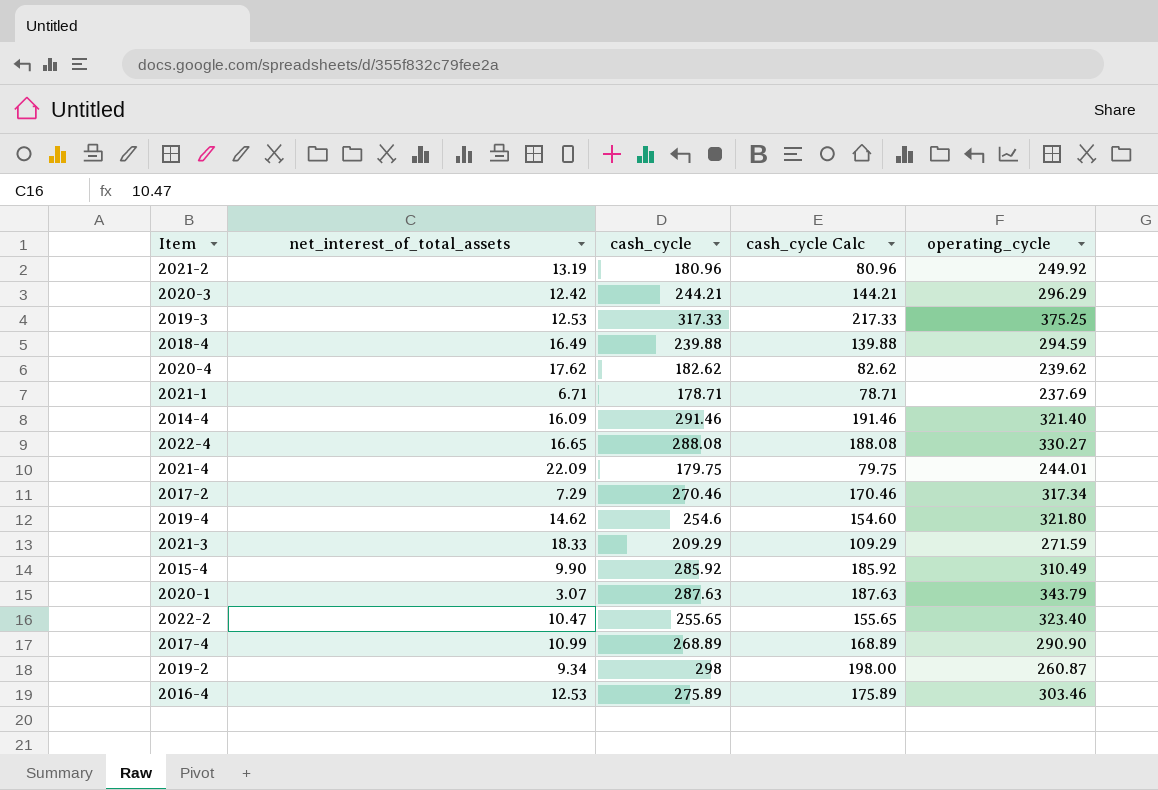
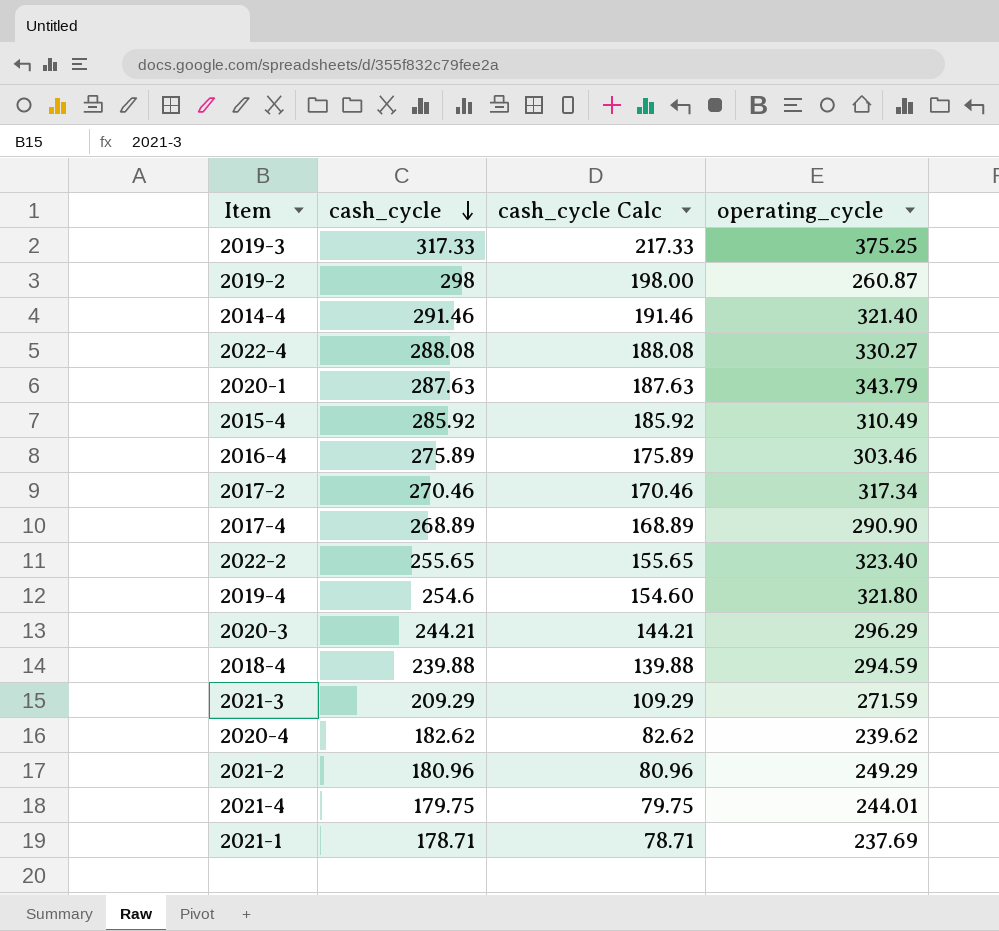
row order: none -> cash_cycle descending
column net_interest_of_total_assets | position: 2 -> none
2021-2 | operating_cycle: 249.92 -> 249.29

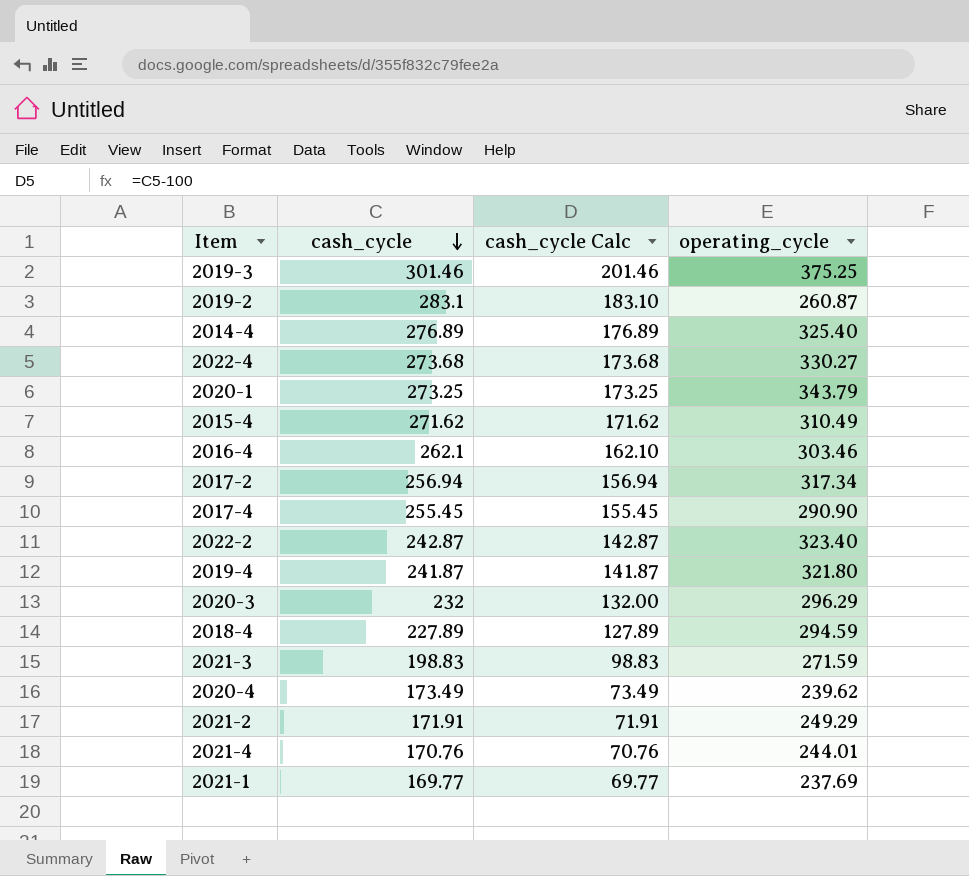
2019-3 | cash_cycle: 317.33 -> 301.46
2019-3 | cash_cycle Calc: 217.33 -> 201.46
2019-2 | cash_cycle: 298 -> 283.1
2019-2 | cash_cycle Calc: 198.00 -> 183.10
2014-4 | cash_cycle: 291.46 -> 276.89
2014-4 | cash_cycle Calc: 191.46 -> 176.89
2014-4 | operating_cycle: 321.40 -> 325.40
2022-4 | cash_cycle: 288.08 -> 273.68
2022-4 | cash_cycle Calc: 188.08 -> 173.68
2020-1 | cash_cycle: 287.63 -> 273.25
2020-1 | cash_cycle Calc: 187.63 -> 173.25
2015-4 | cash_cycle: 285.92 -> 271.62
2015-4 | cash_cycle Calc: 185.92 -> 171.62
2016-4 | cash_cycle: 275.89 -> 262.1
2016-4 | cash_cycle Calc: 175.89 -> 162.10
2017-2 | cash_cycle: 270.46 -> 256.94
2017-2 | cash_cycle Calc: 170.46 -> 156.94
2017-4 | cash_cycle: 268.89 -> 255.45
2017-4 | cash_cycle Calc: 168.89 -> 155.45
2022-2 | cash_cycle: 255.65 -> 242.87
2022-2 | cash_cycle Calc: 155.65 -> 142.87
2019-4 | cash_cycle: 254.6 -> 241.87
2019-4 | cash_cycle Calc: 154.60 -> 141.87
2020-3 | cash_cycle: 244.21 -> 232
2020-3 | cash_cycle Calc: 144.21 -> 132.00
2018-4 | cash_cycle: 239.88 -> 227.89
2018-4 | cash_cycle Calc: 139.88 -> 127.89
2021-3 | cash_cycle: 209.29 -> 198.83
2021-3 | cash_cycle Calc: 109.29 -> 98.83
2020-4 | cash_cycle: 182.62 -> 173.49
2020-4 | cash_cycle Calc: 82.62 -> 73.49
2021-2 | cash_cycle: 180.96 -> 171.91
2021-2 | cash_cycle Calc: 80.96 -> 71.91
2021-4 | cash_cycle: 179.75 -> 170.76
2021-4 | cash_cycle Calc: 79.75 -> 70.76
2021-1 | cash_cycle: 178.71 -> 169.77
2021-1 | cash_cycle Calc: 78.71 -> 69.77

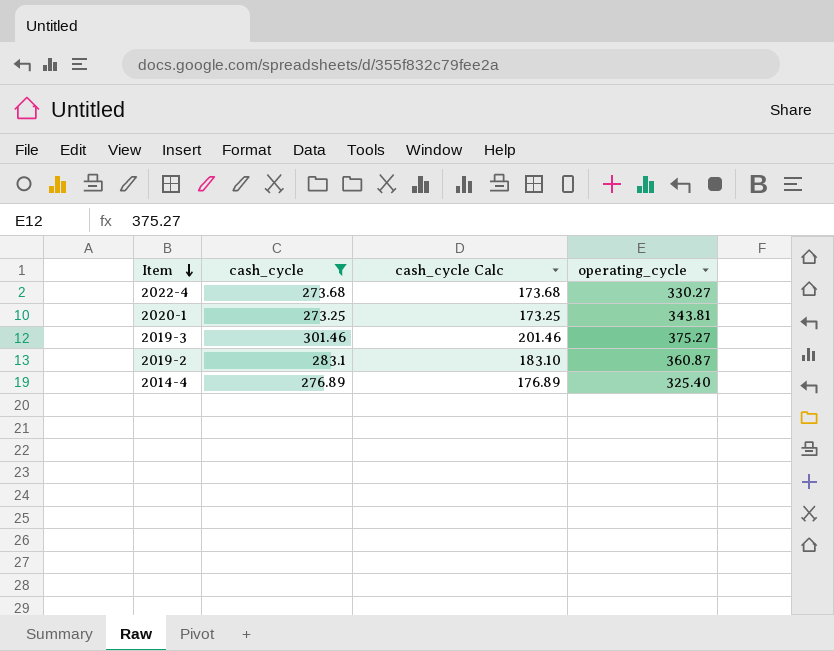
filter: none -> cash_cycle >= 273.25
row order: cash_cycle descending -> Item descending
2020-1 | operating_cycle: 343.79 -> 343.81
2019-3 | operating_cycle: 375.25 -> 375.27
2019-2 | operating_cycle: 260.87 -> 360.87

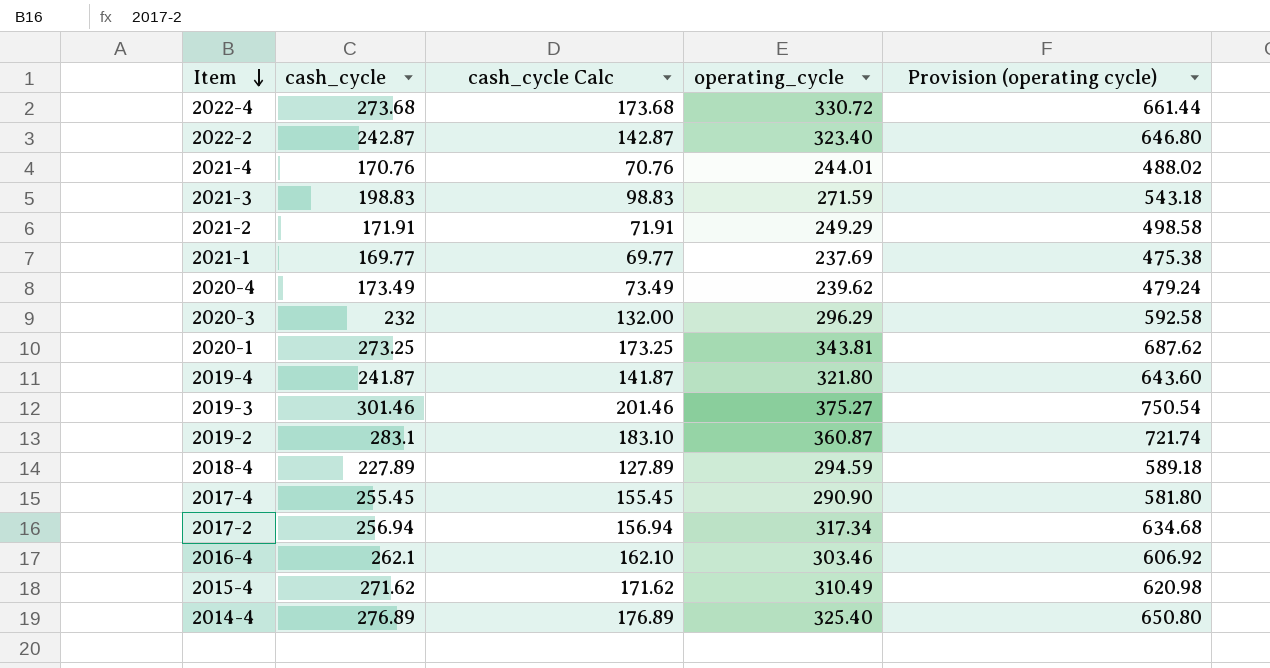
filter: cash_cycle >= 273.25 -> none
column Provision (operating cycle) | formula: none -> [operating_cycle] * 2
2022-4 | operating_cycle: 330.27 -> 330.72

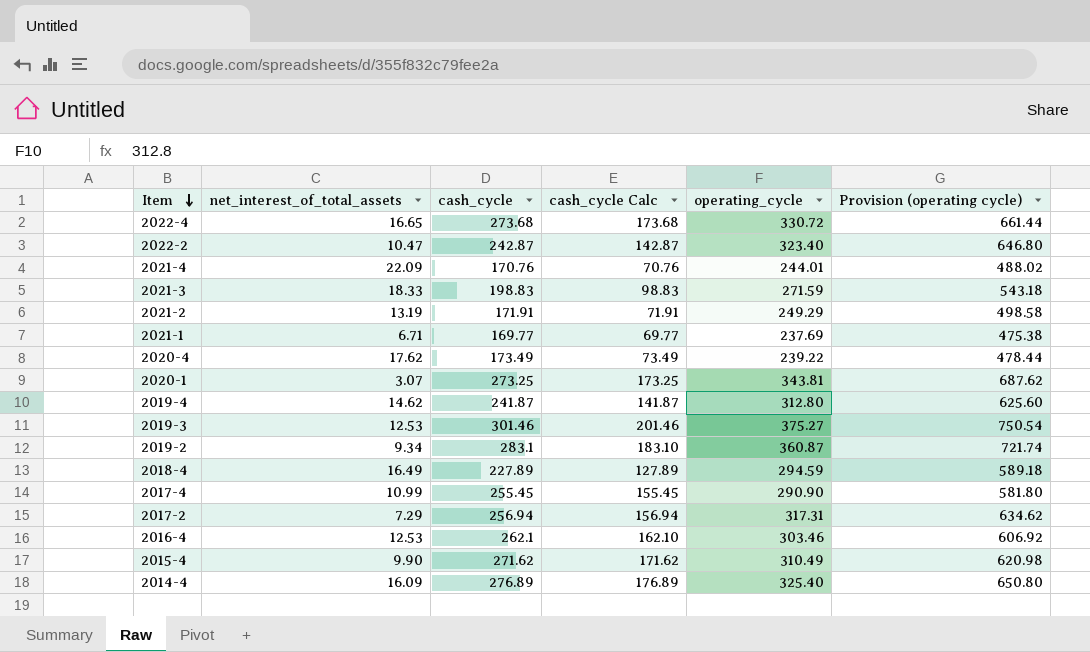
column net_interest_of_total_assets | position: none -> 2
row 2020-3: 232 | 132.00 | 296.29 | 592.58 -> none
2020-4 | operating_cycle: 239.62 -> 239.22
2020-4 | Provision (operating cycle): 479.24 -> 478.44
2019-4 | operating_cycle: 321.80 -> 312.80
2019-4 | Provision (operating cycle): 643.60 -> 625.60
2017-2 | operating_cycle: 317.34 -> 317.31
2017-2 | Provision (operating cycle): 634.68 -> 634.62

